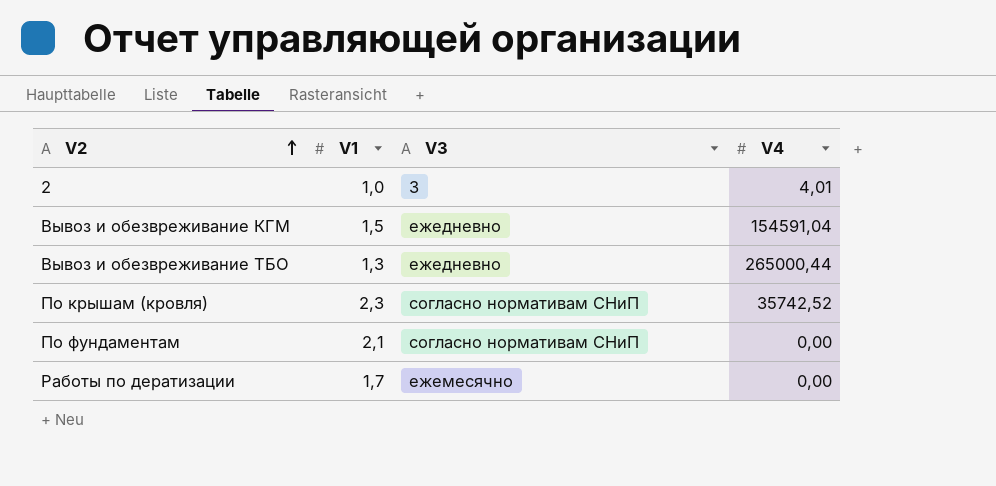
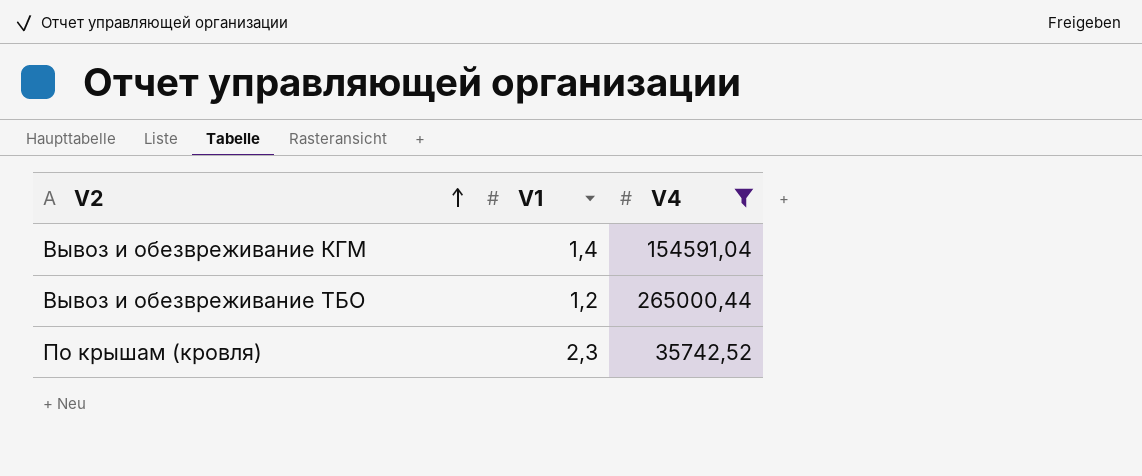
filter: none -> V4 >= 35742,52
column V3 | position: 3 -> none
Вывоз и обезвреживание КГМ | V1: 1,5 -> 1,4
Вывоз и обезвреживание ТБО | V1: 1,3 -> 1,2

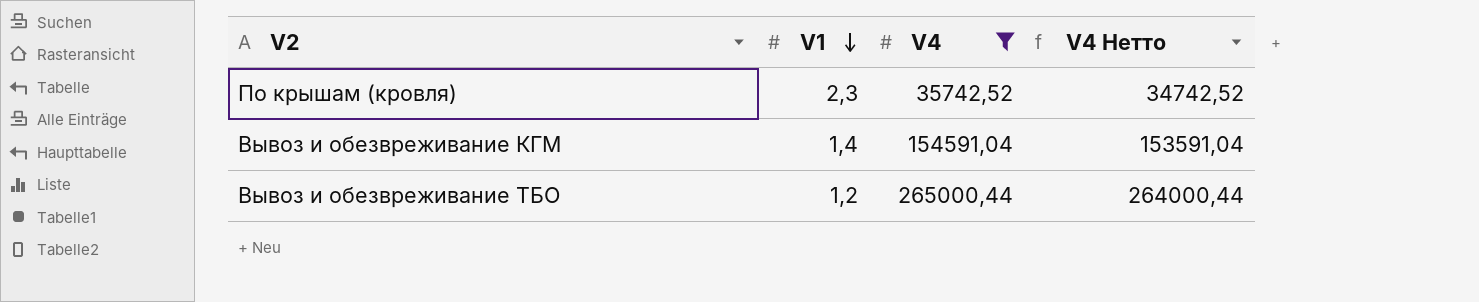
row order: V2 ascending -> V1 descending
column V4 Нетто | formula: none -> [V4] - 1000

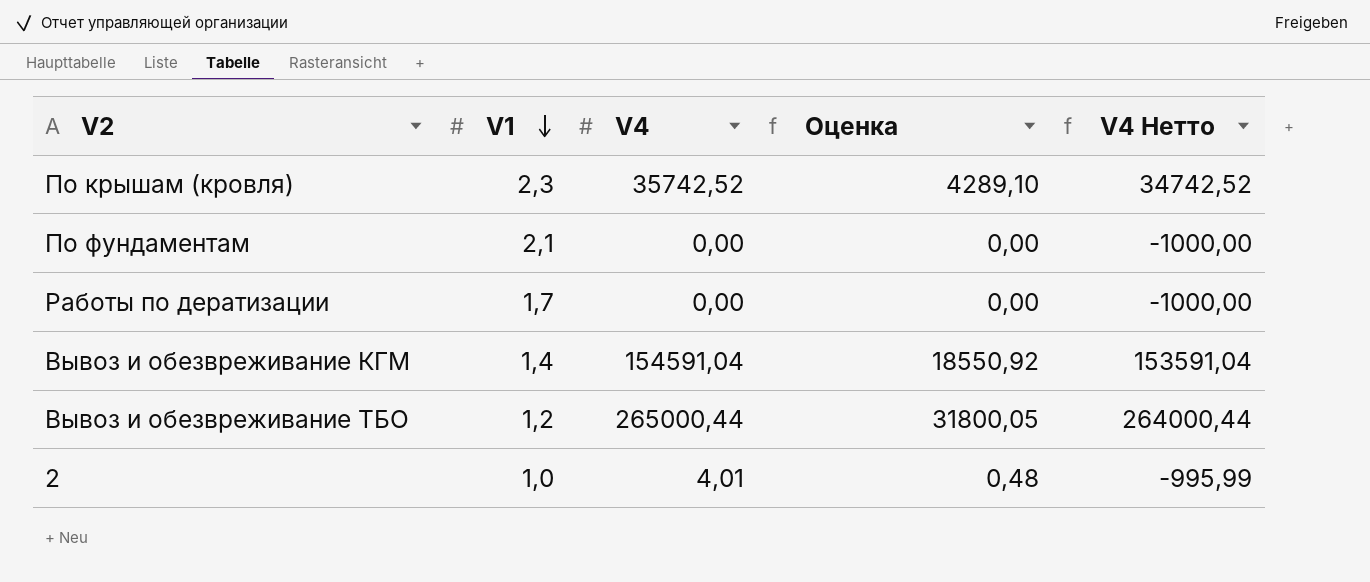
filter: V4 >= 35742,52 -> none
column Оценка | formula: none -> [V4] * 0,12

